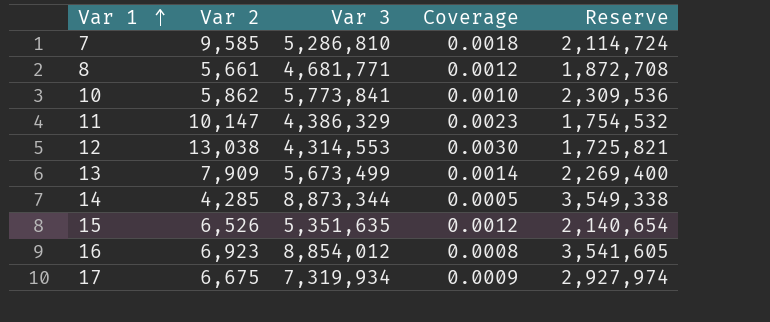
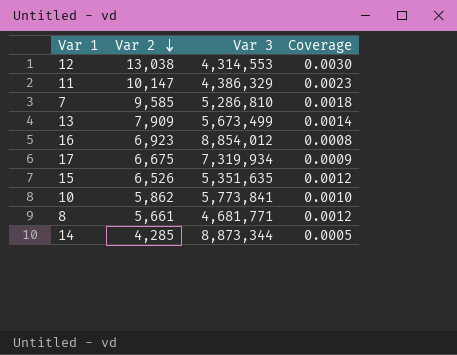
row order: Var 1 ascending -> Var 2 descending
column Reserve | formula: [Var 3] * 0.4 -> none

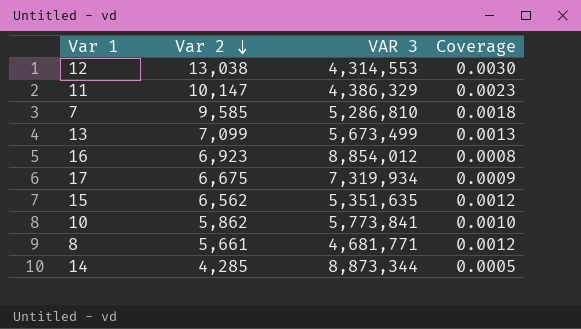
column name: Var 3 -> VAR 3
13 | Var 2: 7,909 -> 7,099
13 | Coverage: 0.0014 -> 0.0013
15 | Var 2: 6,526 -> 6,562

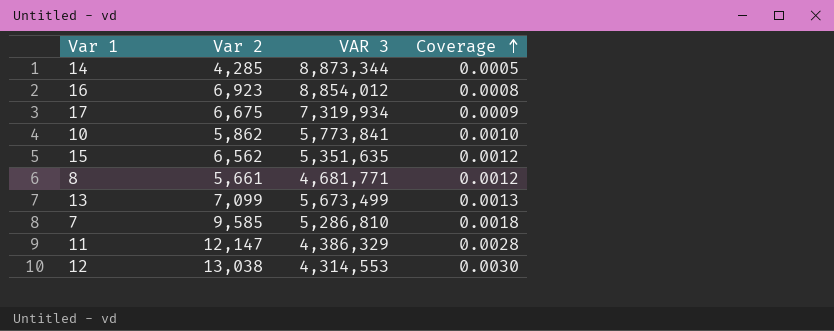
row order: Var 2 descending -> Coverage ascending
11 | Var 2: 10,147 -> 12,147
11 | Coverage: 0.0023 -> 0.0028

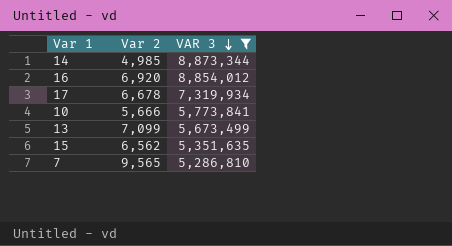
filter: none -> VAR 3 >= 5,286,810
row order: Coverage ascending -> VAR 3 descending
column Coverage | formula: [Var 2] / [VAR 3] -> none
14 | Var 2: 4,285 -> 4,985
16 | Var 2: 6,923 -> 6,920
17 | Var 2: 6,675 -> 6,678
10 | Var 2: 5,862 -> 5,666
7 | Var 2: 9,585 -> 9,565

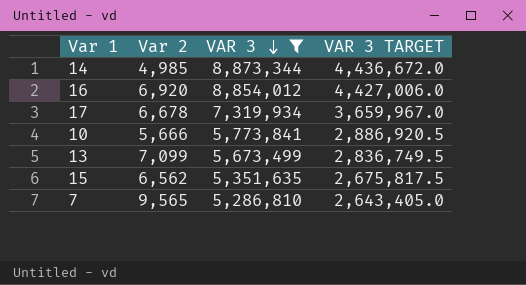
column VAR 3 TARGET | formula: none -> [VAR 3] * 0.5

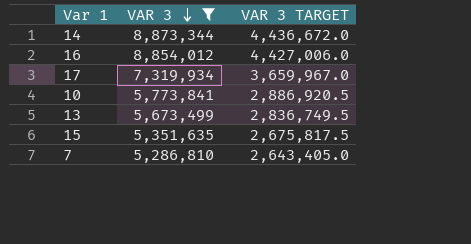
column Var 2 | position: 2 -> none

